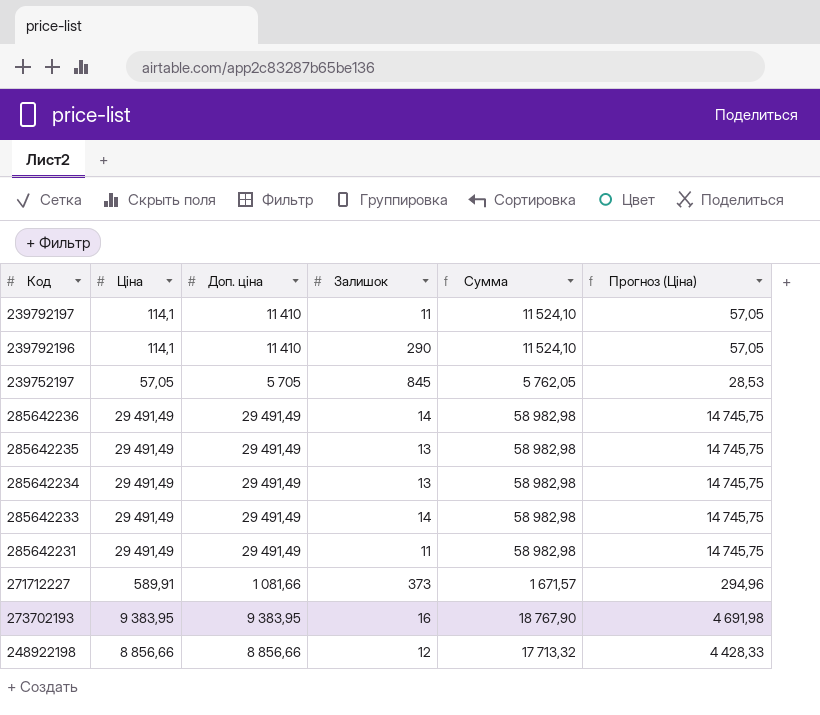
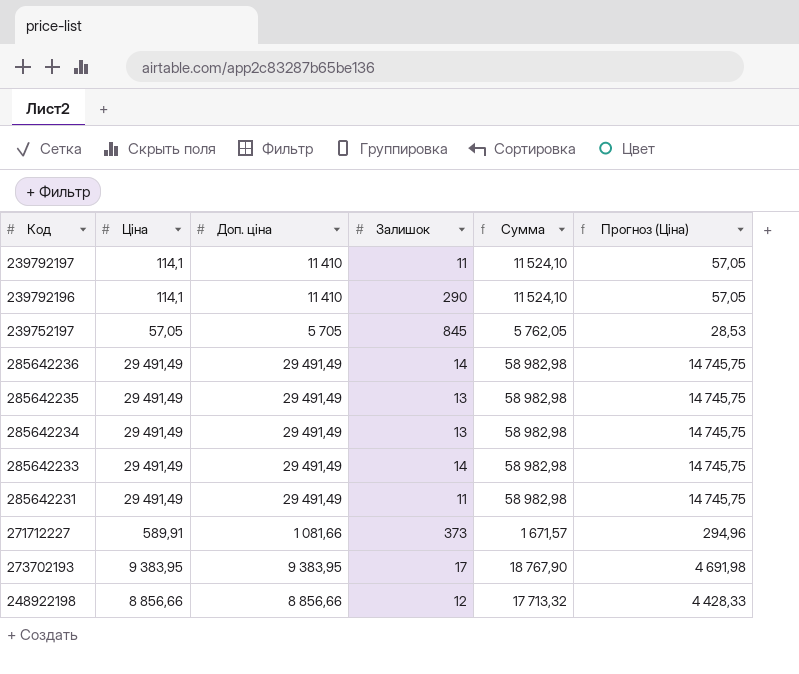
273702193 | Залишок: 16 -> 17

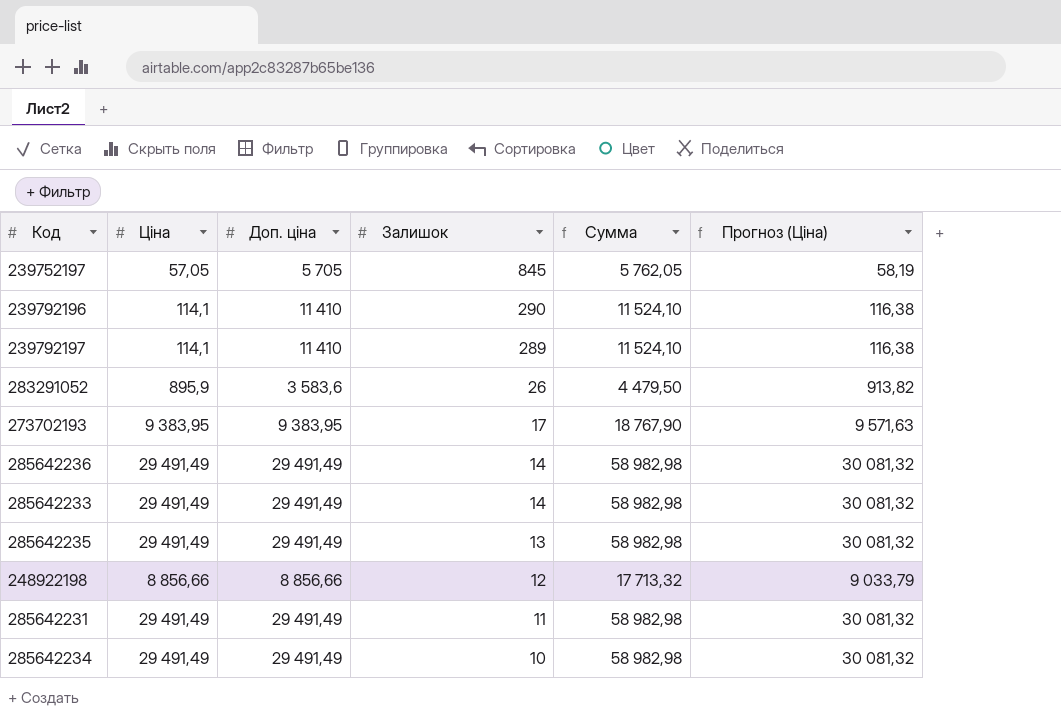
row order: none -> Залишок descending
column Прогноз (Ціна) | formula: [Ціна] * 0,5 -> [Ціна] * 1,02
row 271712227: 589,91 | 1 081,66 | 373 | 1 671,57 | 294,96 -> none
239792197 | Залишок: 11 -> 289
row 283291052: none -> 895,9 | 3 583,6 | 26 | 4 479,50 | 913,82
285642234 | Залишок: 13 -> 10

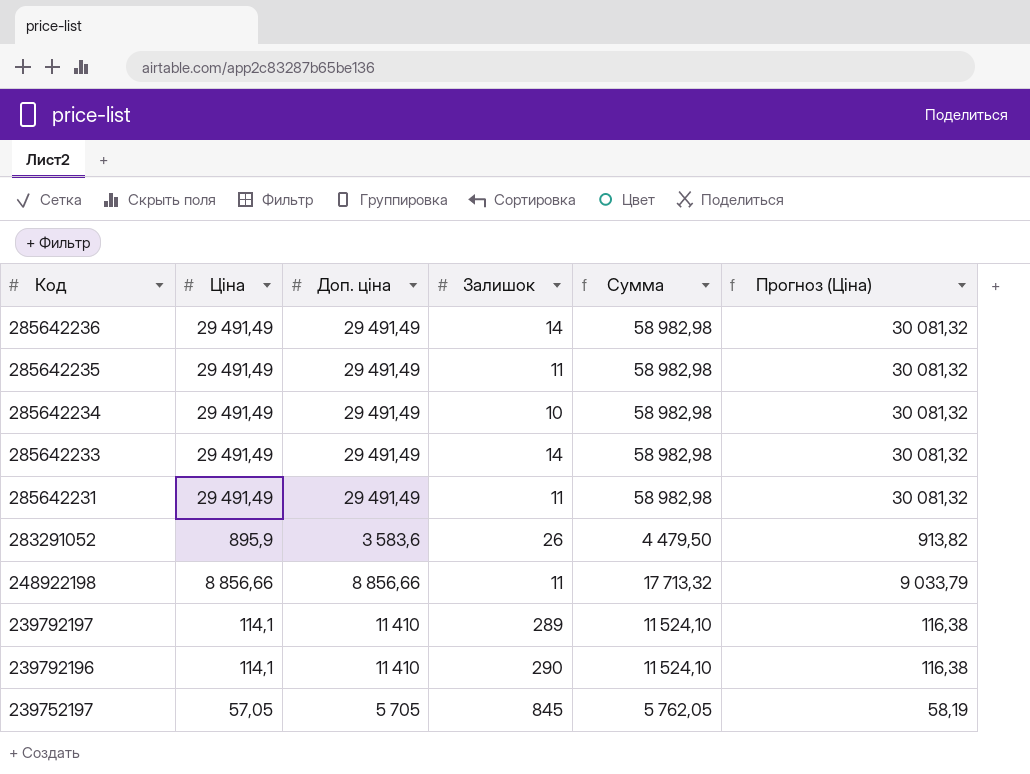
row order: Залишок descending -> Код descending
row 273702193: 9 383,95 | 9 383,95 | 17 | 18 767,90 | 9 571,63 -> none
285642235 | Залишок: 13 -> 11
248922198 | Залишок: 12 -> 11

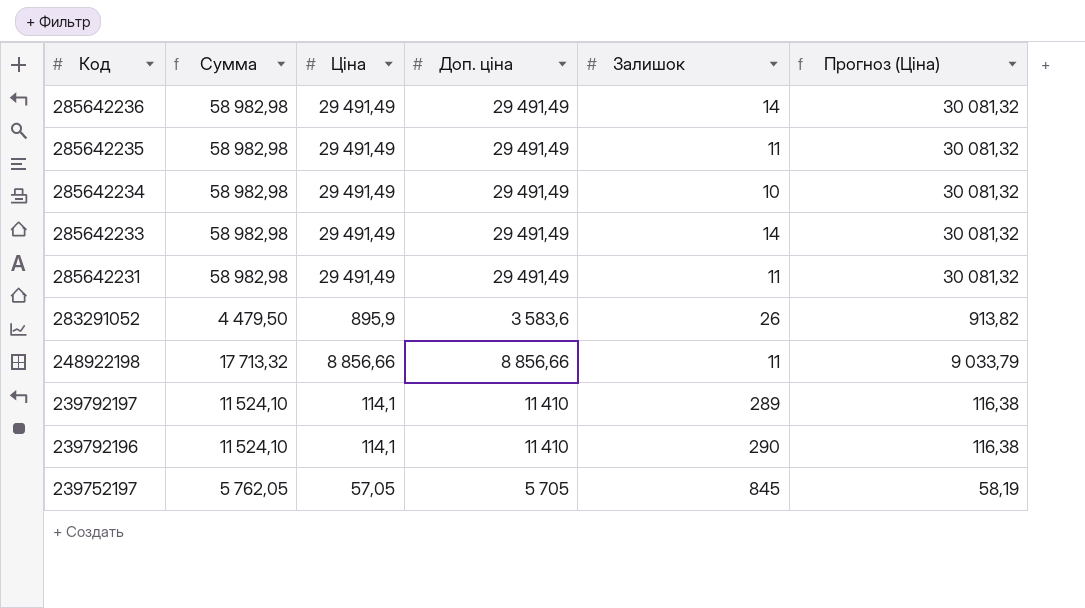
column Сумма | position: 5 -> 2

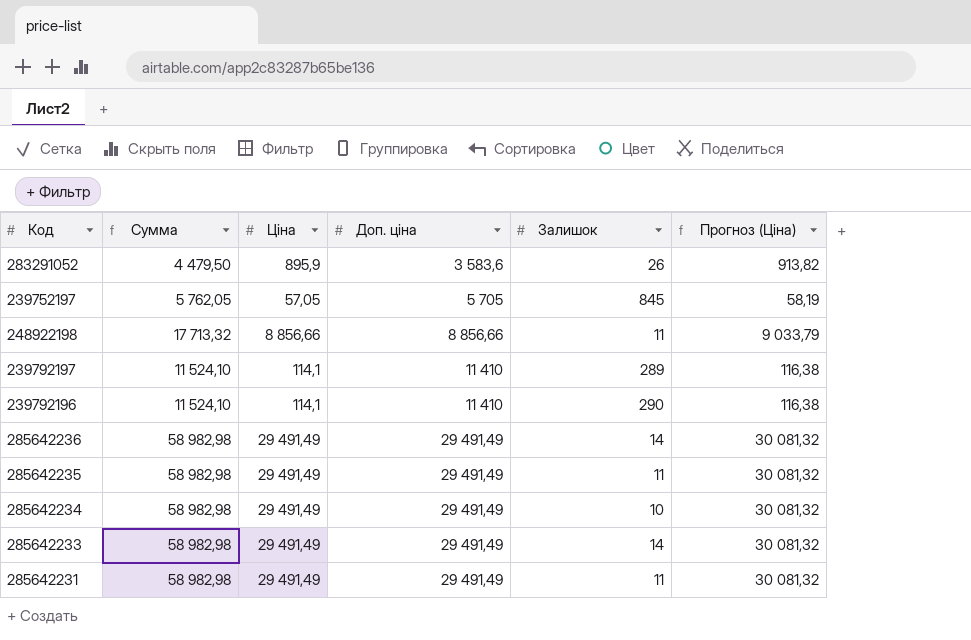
row order: Код descending -> Доп. ціна ascending

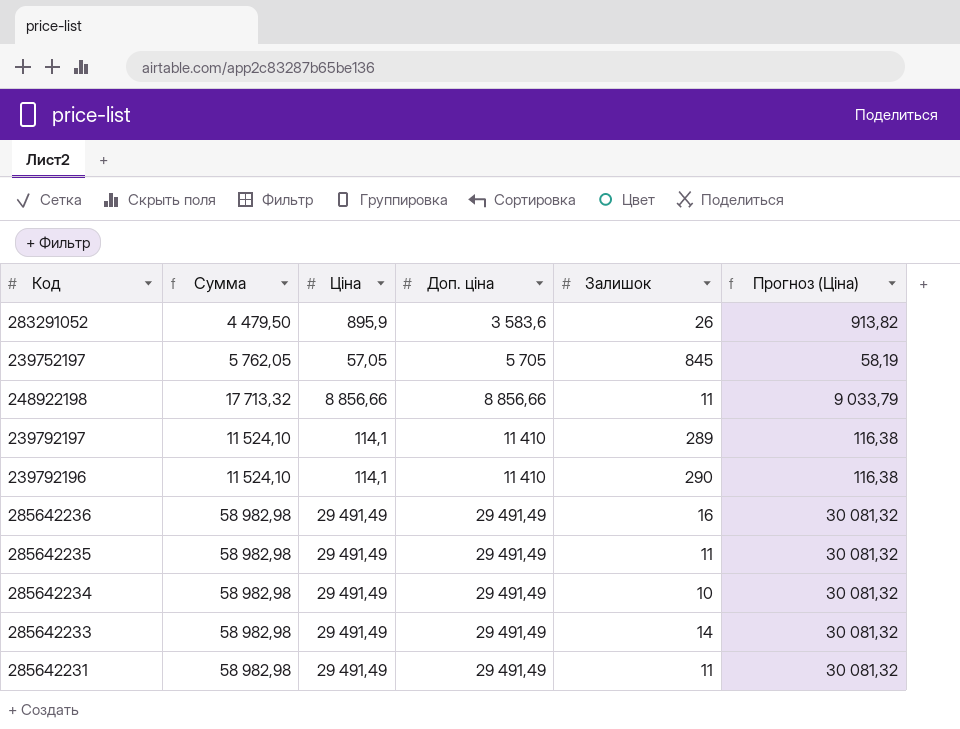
285642236 | Залишок: 14 -> 16

